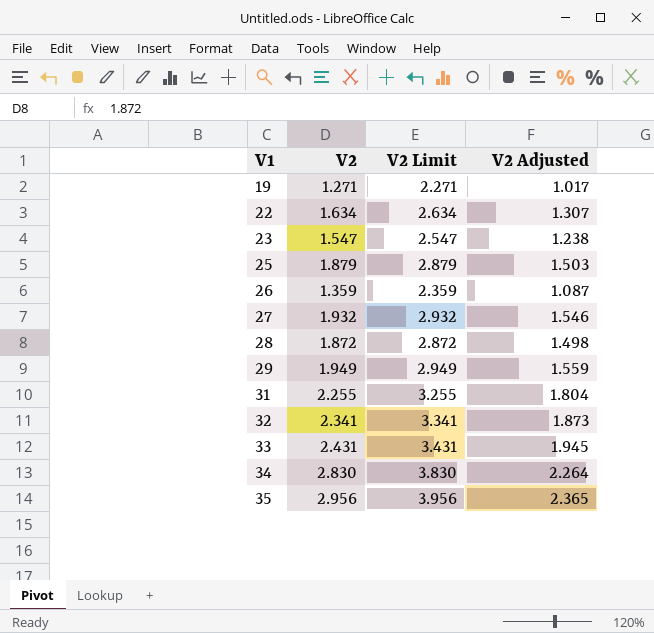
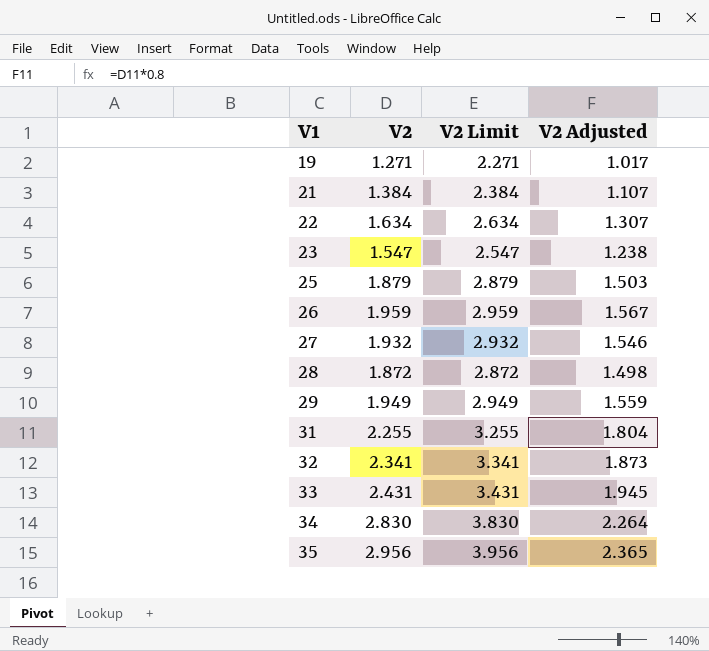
row 21: none -> 1.384 | 2.384 | 1.107
26 | V2: 1.359 -> 1.959
26 | V2 Limit: 2.359 -> 2.959
26 | V2 Adjusted: 1.087 -> 1.567

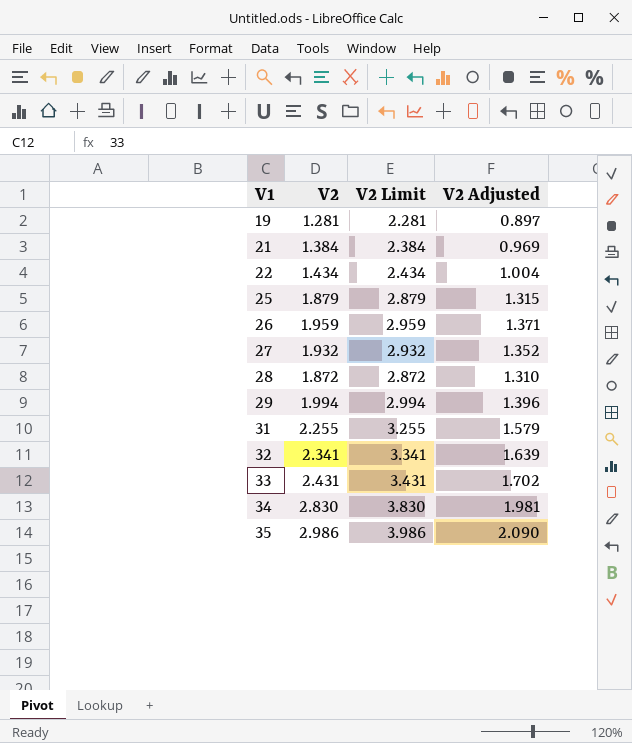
column V2 Adjusted | formula: [V2] * 0.8 -> [V2] * 0.7
row 23: 1.547 | 2.547 | 1.238 -> none
19 | V2: 1.271 -> 1.281
19 | V2 Limit: 2.271 -> 2.281
22 | V2: 1.634 -> 1.434
22 | V2 Limit: 2.634 -> 2.434
29 | V2: 1.949 -> 1.994
29 | V2 Limit: 2.949 -> 2.994
35 | V2: 2.956 -> 2.986
35 | V2 Limit: 3.956 -> 3.986

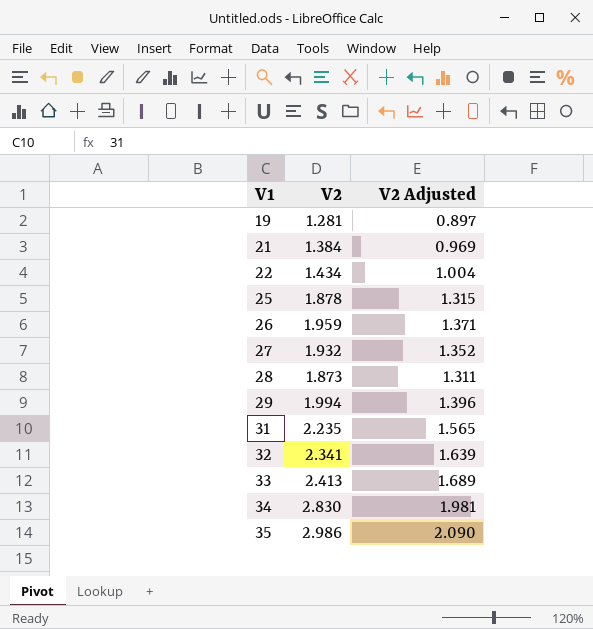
column V2 Limit | formula: [V2] + 1 -> none
25 | V2: 1.879 -> 1.878
28 | V2: 1.872 -> 1.873
28 | V2 Adjusted: 1.310 -> 1.311
31 | V2: 2.255 -> 2.235
31 | V2 Adjusted: 1.579 -> 1.565
33 | V2: 2.431 -> 2.413
33 | V2 Adjusted: 1.702 -> 1.689

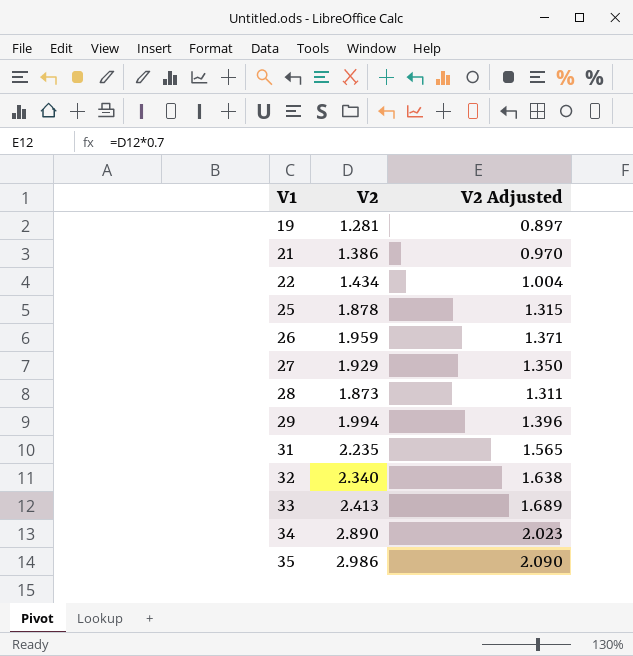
21 | V2: 1.384 -> 1.386
21 | V2 Adjusted: 0.969 -> 0.970
27 | V2: 1.932 -> 1.929
27 | V2 Adjusted: 1.352 -> 1.350
32 | V2: 2.341 -> 2.340
32 | V2 Adjusted: 1.639 -> 1.638
34 | V2: 2.830 -> 2.890
34 | V2 Adjusted: 1.981 -> 2.023

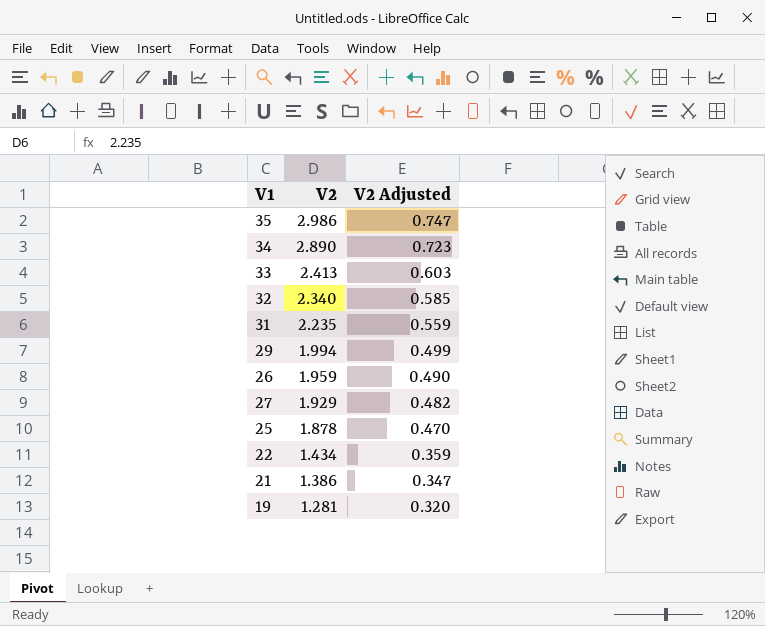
row order: V1 ascending -> V2 descending
column V2 Adjusted | formula: [V2] * 0.7 -> [V2] * 0.25
row 28: 1.873 | 1.311 -> none

